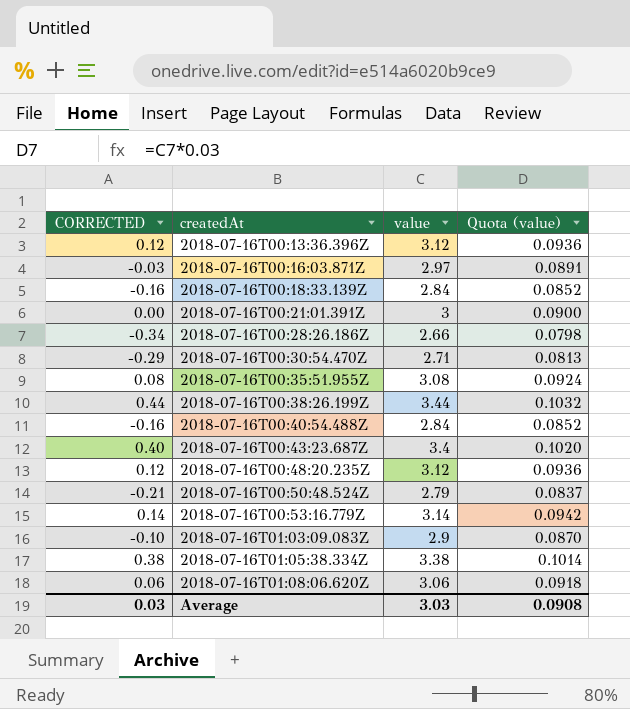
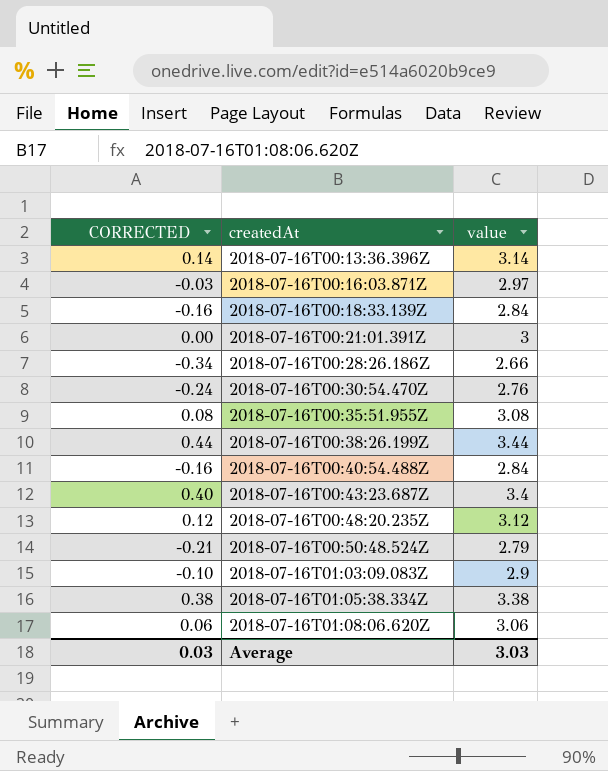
column Quota (value) | formula: [value] * 0.03 -> none
row 2018-07-16T00:53:16.779Z: 0.14 | 3.14 | 0.0942 -> none
2018-07-16T00:13:36.396Z | CORRECTED: 0.12 -> 0.14
2018-07-16T00:13:36.396Z | value: 3.12 -> 3.14
2018-07-16T00:30:54.470Z | CORRECTED: -0.29 -> -0.24
2018-07-16T00:30:54.470Z | value: 2.71 -> 2.76

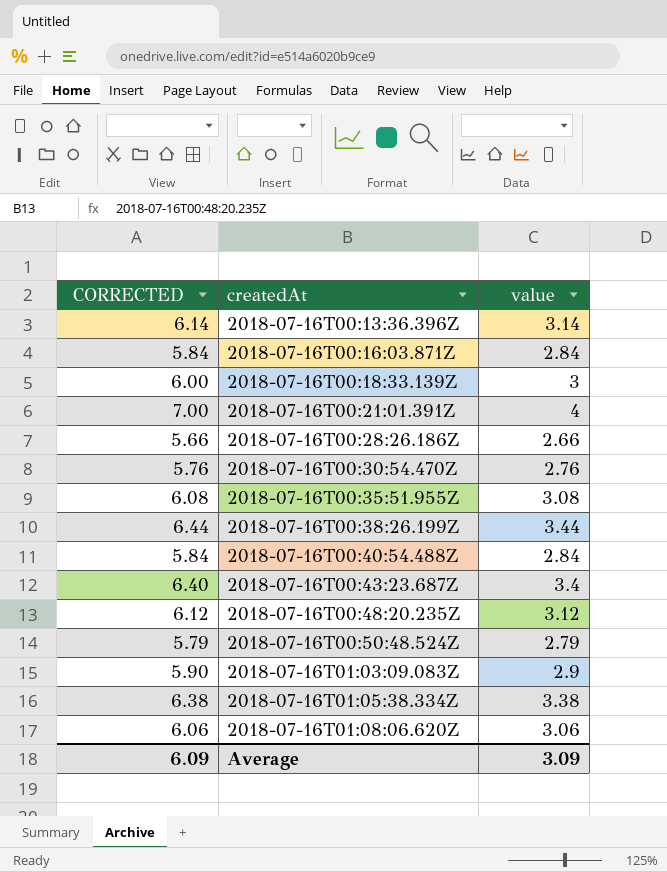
column CORRECTED | formula: [value] - 3 -> [value] + 3
2018-07-16T00:16:03.871Z | value: 2.97 -> 2.84
2018-07-16T00:18:33.139Z | value: 2.84 -> 3
2018-07-16T00:21:01.391Z | value: 3 -> 4
Average | CORRECTED: 0.03 -> 6.09
Average | value: 3.03 -> 3.09

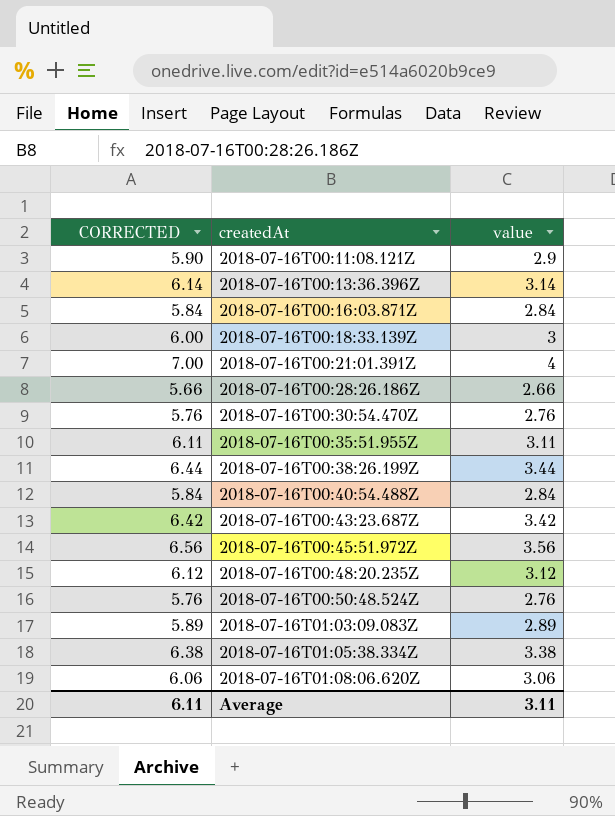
row 2018-07-16T00:11:08.121Z: none -> 5.90 | 2.9
2018-07-16T00:35:51.955Z | CORRECTED: 6.08 -> 6.11
2018-07-16T00:35:51.955Z | value: 3.08 -> 3.11
2018-07-16T00:43:23.687Z | CORRECTED: 6.40 -> 6.42
2018-07-16T00:43:23.687Z | value: 3.4 -> 3.42
row 2018-07-16T00:45:51.972Z: none -> 6.56 | 3.56
2018-07-16T00:50:48.524Z | CORRECTED: 5.79 -> 5.76
2018-07-16T00:50:48.524Z | value: 2.79 -> 2.76
2018-07-16T01:03:09.083Z | CORRECTED: 5.90 -> 5.89
2018-07-16T01:03:09.083Z | value: 2.9 -> 2.89
Average | CORRECTED: 6.09 -> 6.11
Average | value: 3.09 -> 3.11

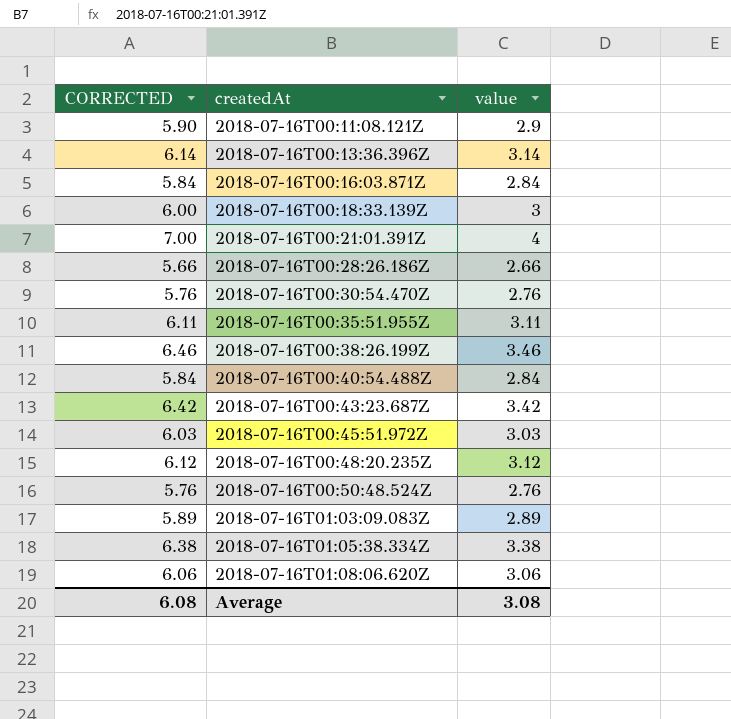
2018-07-16T00:38:26.199Z | CORRECTED: 6.44 -> 6.46
2018-07-16T00:38:26.199Z | value: 3.44 -> 3.46
2018-07-16T00:45:51.972Z | CORRECTED: 6.56 -> 6.03
2018-07-16T00:45:51.972Z | value: 3.56 -> 3.03
Average | CORRECTED: 6.11 -> 6.08
Average | value: 3.11 -> 3.08

